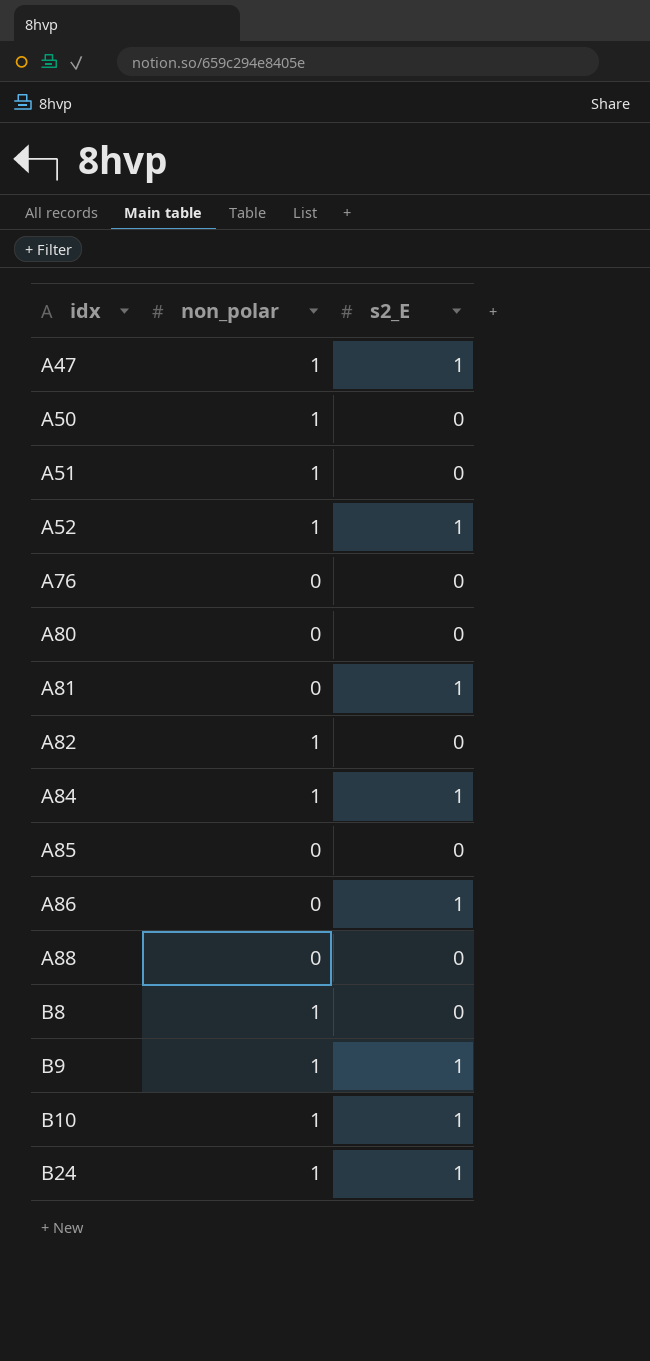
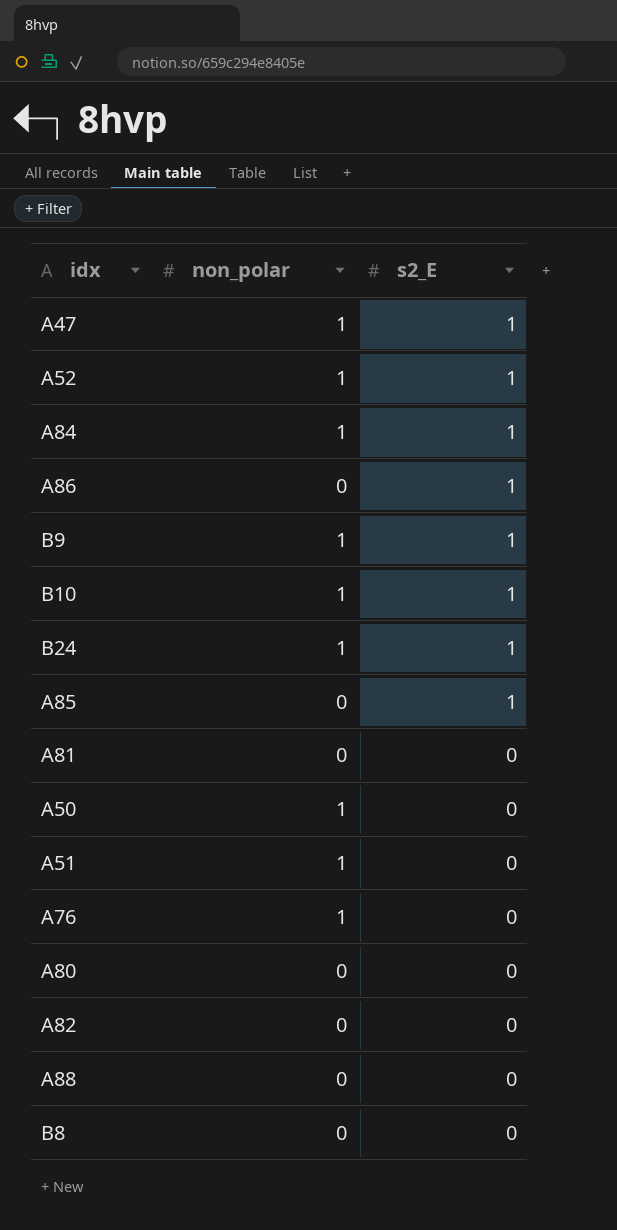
row order: idx ascending -> s2_E descending
A85 | s2_E: 0 -> 1
A81 | s2_E: 1 -> 0
A76 | non_polar: 0 -> 1
A82 | non_polar: 1 -> 0
B8 | non_polar: 1 -> 0

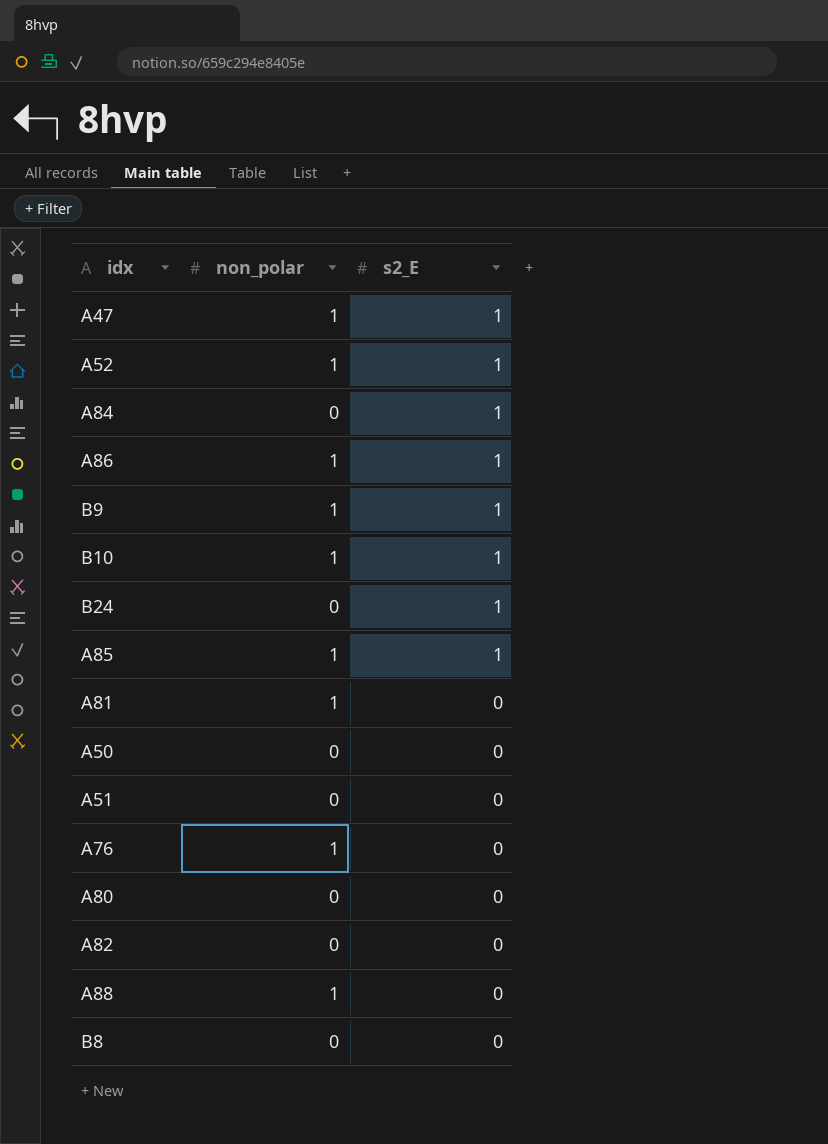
A84 | non_polar: 1 -> 0
A86 | non_polar: 0 -> 1
B24 | non_polar: 1 -> 0
A85 | non_polar: 0 -> 1
A81 | non_polar: 0 -> 1
A50 | non_polar: 1 -> 0
A51 | non_polar: 1 -> 0
A88 | non_polar: 0 -> 1

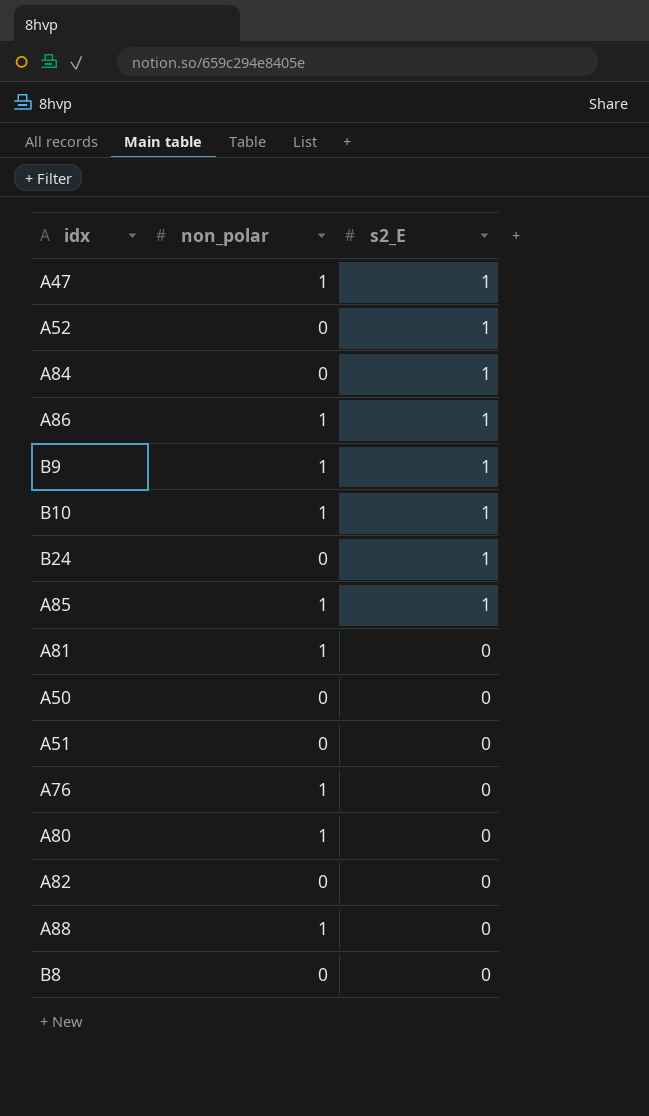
A52 | non_polar: 1 -> 0
A80 | non_polar: 0 -> 1

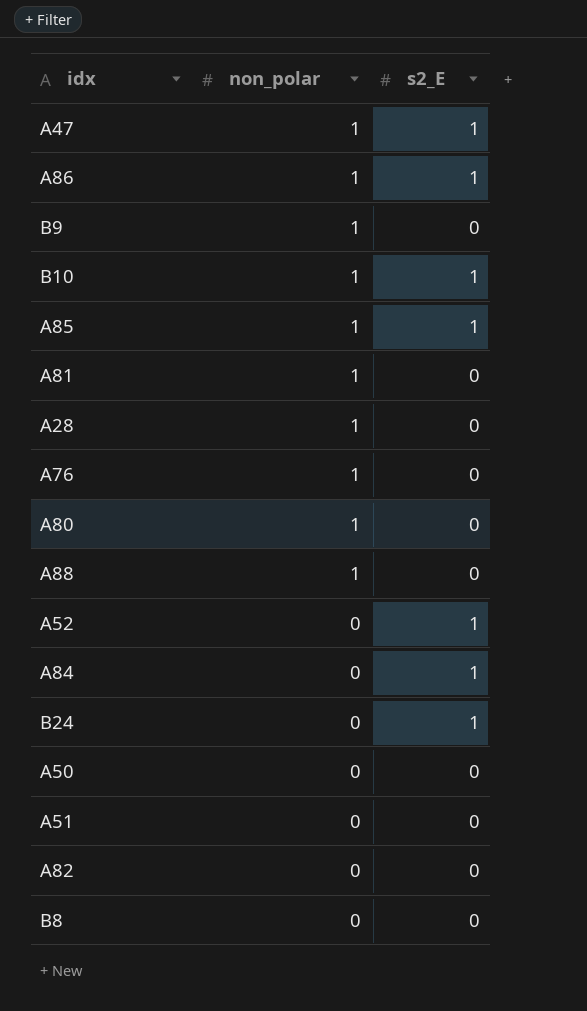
row order: s2_E descending -> non_polar descending
B9 | s2_E: 1 -> 0
row A28: none -> 1 | 0

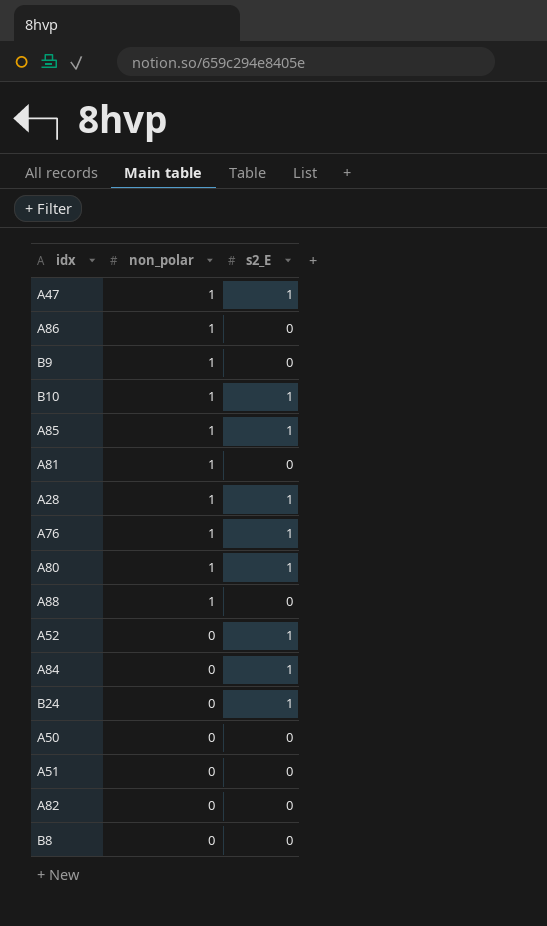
A86 | s2_E: 1 -> 0
A28 | s2_E: 0 -> 1
A76 | s2_E: 0 -> 1
A80 | s2_E: 0 -> 1

